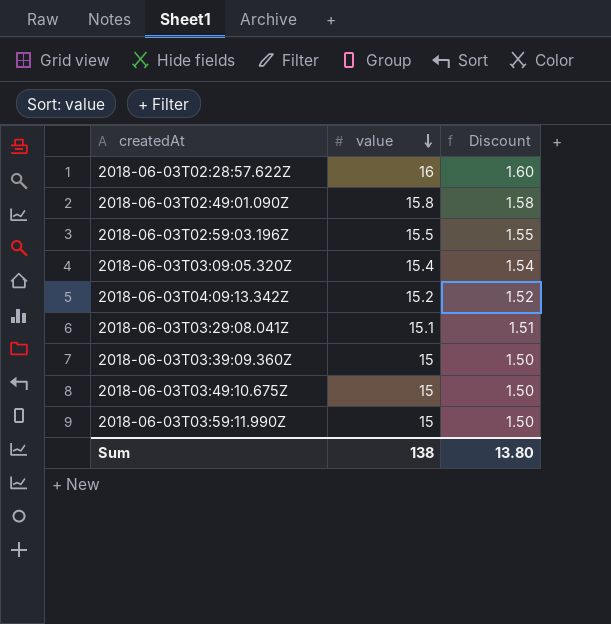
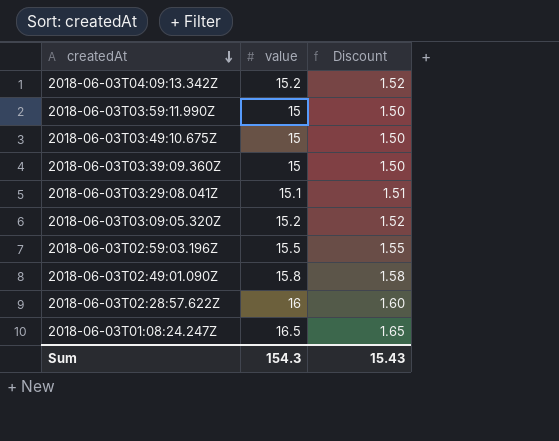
row order: value descending -> createdAt descending
2018-06-03T03:09:05.320Z | value: 15.4 -> 15.2
2018-06-03T03:09:05.320Z | Discount: 1.54 -> 1.52
row 2018-06-03T01:08:24.247Z: none -> 16.5 | 1.65
Sum | value: 138 -> 154.3
Sum | Discount: 13.80 -> 15.43

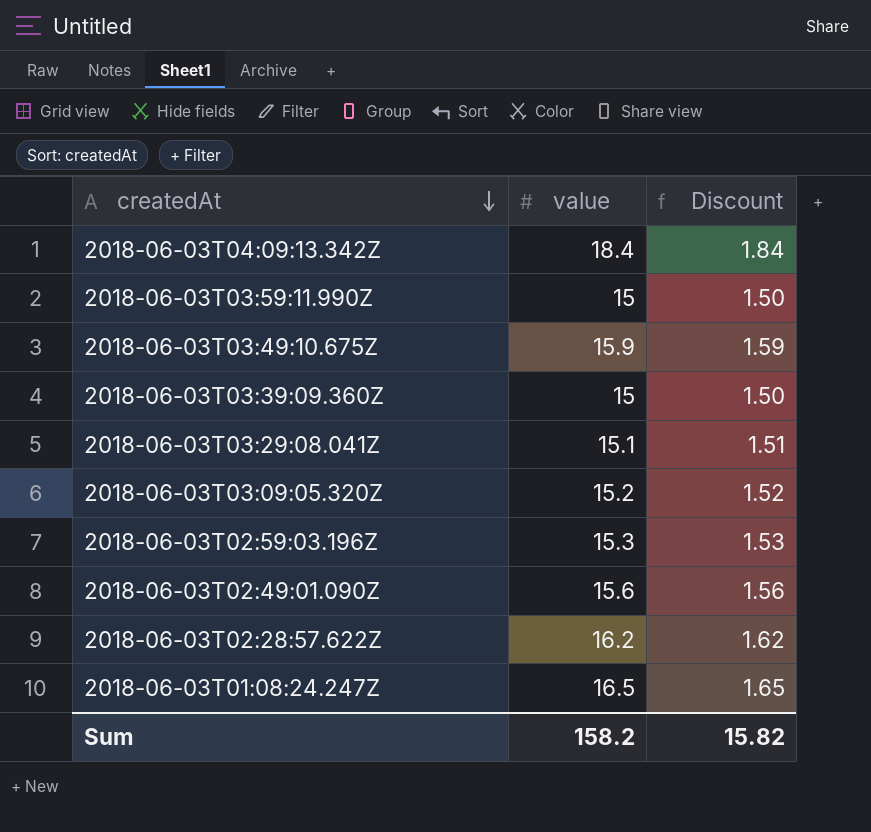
2018-06-03T04:09:13.342Z | value: 15.2 -> 18.4
2018-06-03T04:09:13.342Z | Discount: 1.52 -> 1.84
2018-06-03T03:49:10.675Z | value: 15 -> 15.9
2018-06-03T03:49:10.675Z | Discount: 1.50 -> 1.59
2018-06-03T02:59:03.196Z | value: 15.5 -> 15.3
2018-06-03T02:59:03.196Z | Discount: 1.55 -> 1.53
2018-06-03T02:49:01.090Z | value: 15.8 -> 15.6
2018-06-03T02:49:01.090Z | Discount: 1.58 -> 1.56
2018-06-03T02:28:57.622Z | value: 16 -> 16.2
2018-06-03T02:28:57.622Z | Discount: 1.60 -> 1.62
Sum | value: 154.3 -> 158.2
Sum | Discount: 15.43 -> 15.82

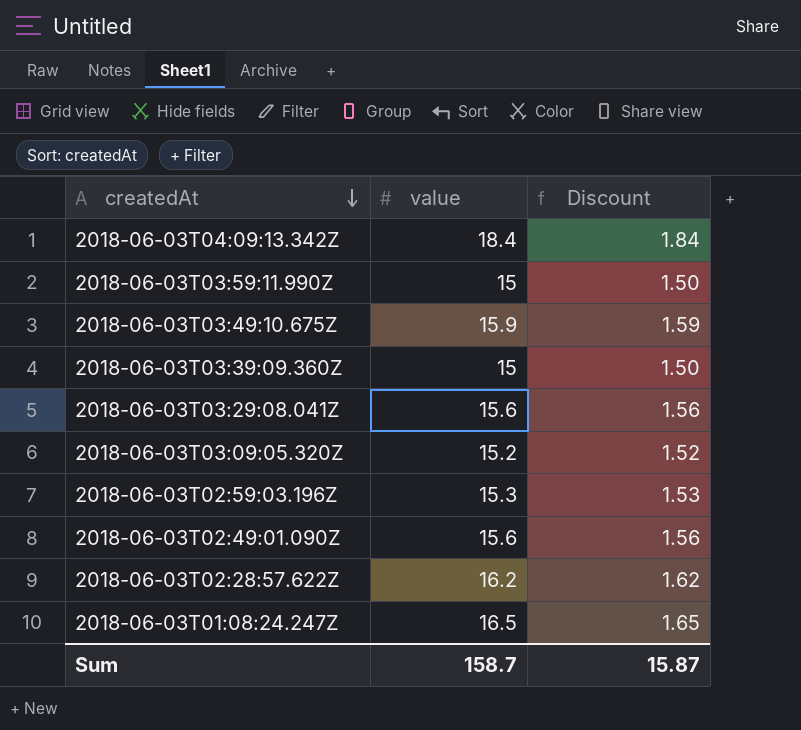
2018-06-03T03:29:08.041Z | value: 15.1 -> 15.6
2018-06-03T03:29:08.041Z | Discount: 1.51 -> 1.56
Sum | value: 158.2 -> 158.7
Sum | Discount: 15.82 -> 15.87

